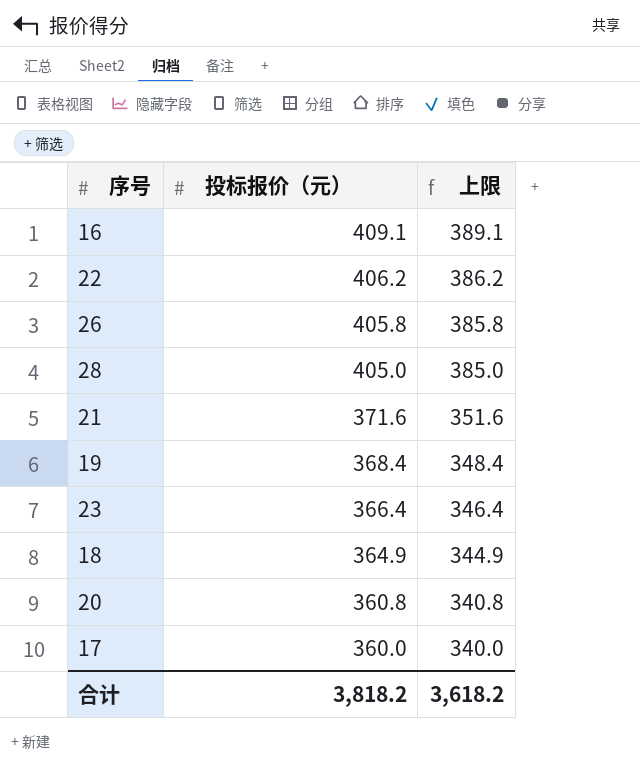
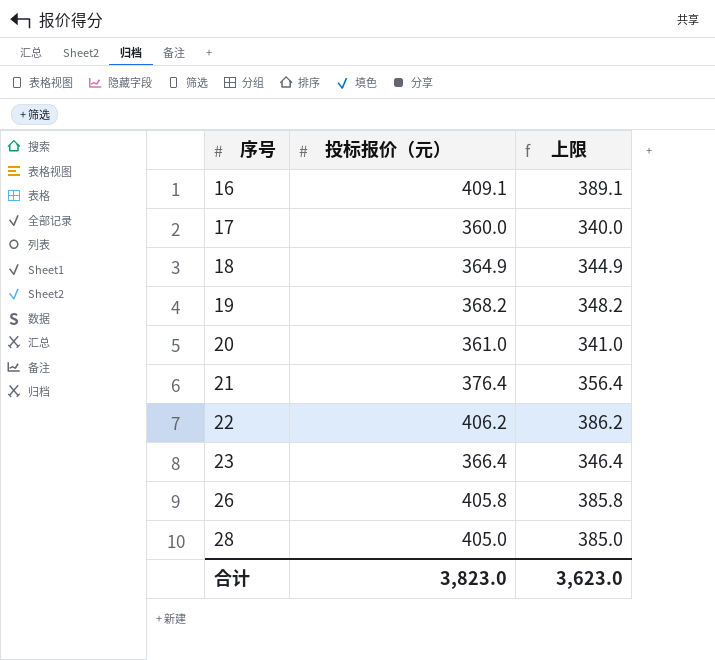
row order: 投标报价（元） descending -> 序号 ascending
19 | 投标报价（元）: 368.4 -> 368.2
19 | 上限: 348.4 -> 348.2
20 | 投标报价（元）: 360.8 -> 361.0
20 | 上限: 340.8 -> 341.0
21 | 投标报价（元）: 371.6 -> 376.4
21 | 上限: 351.6 -> 356.4
合计 | 投标报价（元）: 3,818.2 -> 3,823.0
合计 | 上限: 3,618.2 -> 3,623.0

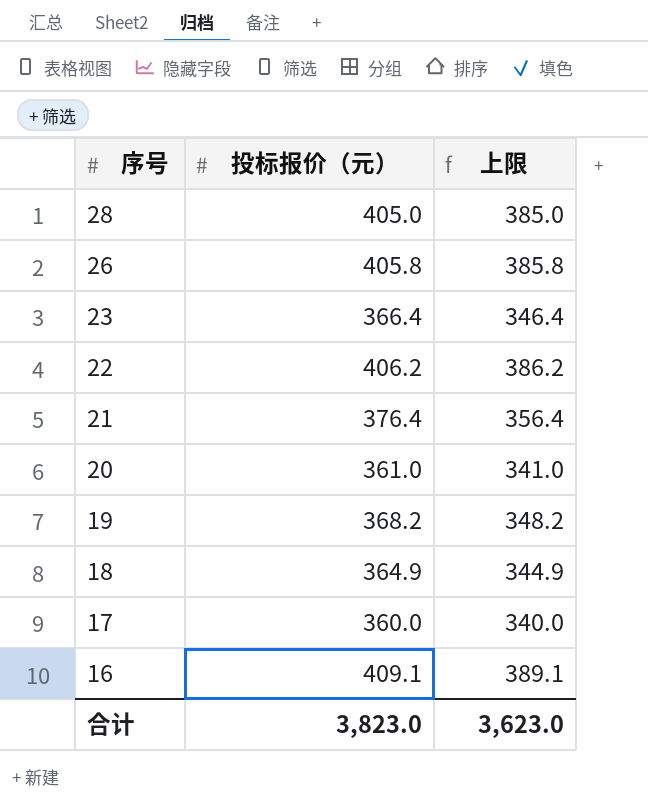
row order: 序号 ascending -> 序号 descending

